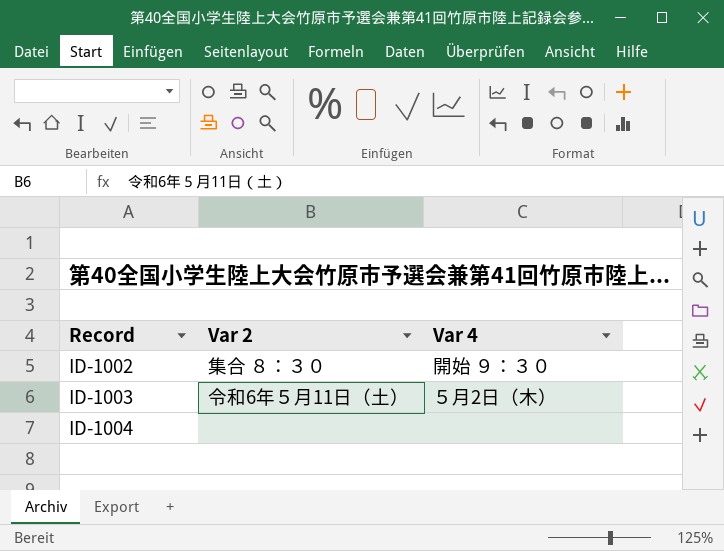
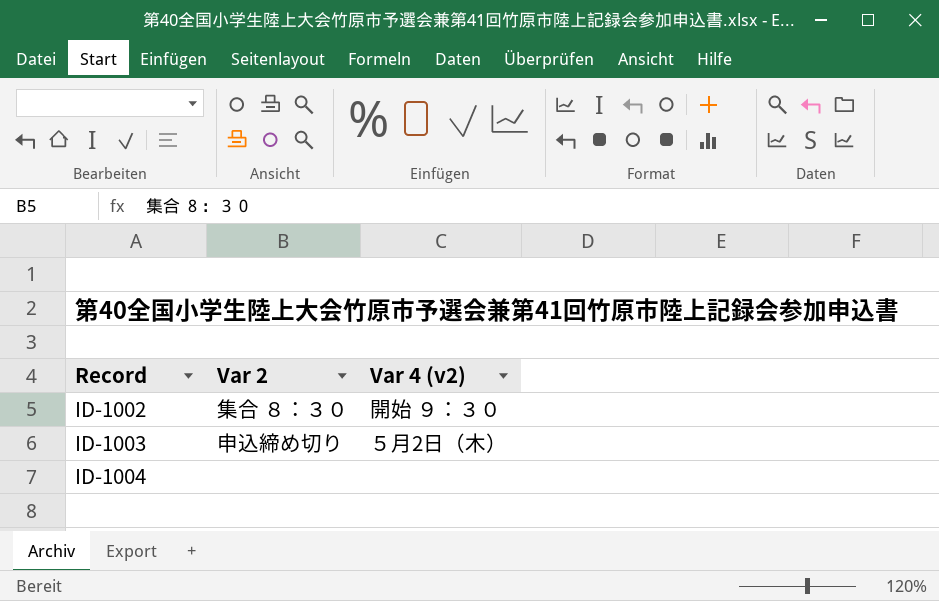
column name: Var 4 -> Var 4 (v2)
ID-1003 | Var 2: 令和6年５月11日（土） -> 申込締め切り

